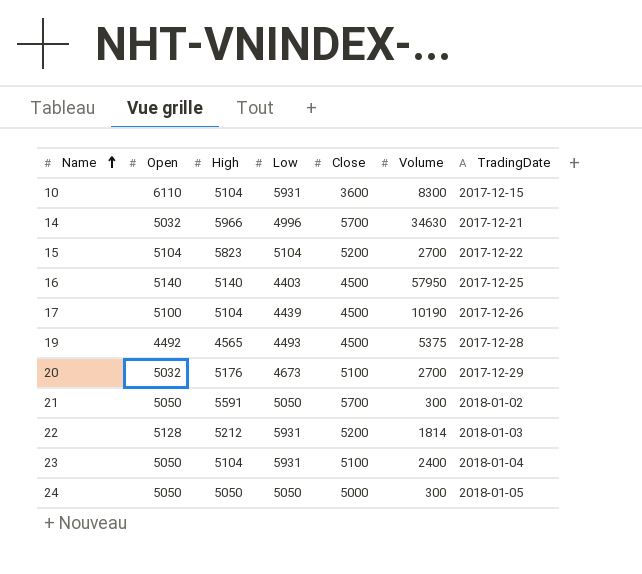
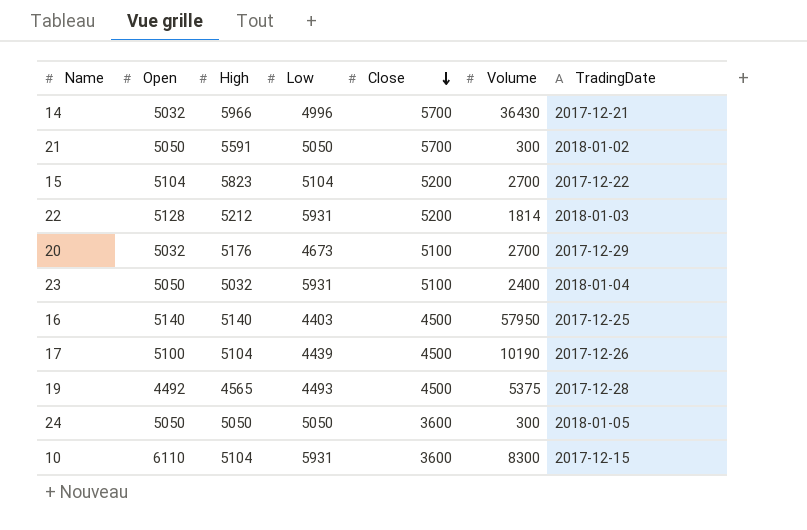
row order: Name ascending -> Close descending
14 | Volume: 34630 -> 36430
23 | High: 5104 -> 5032
24 | Close: 5000 -> 3600

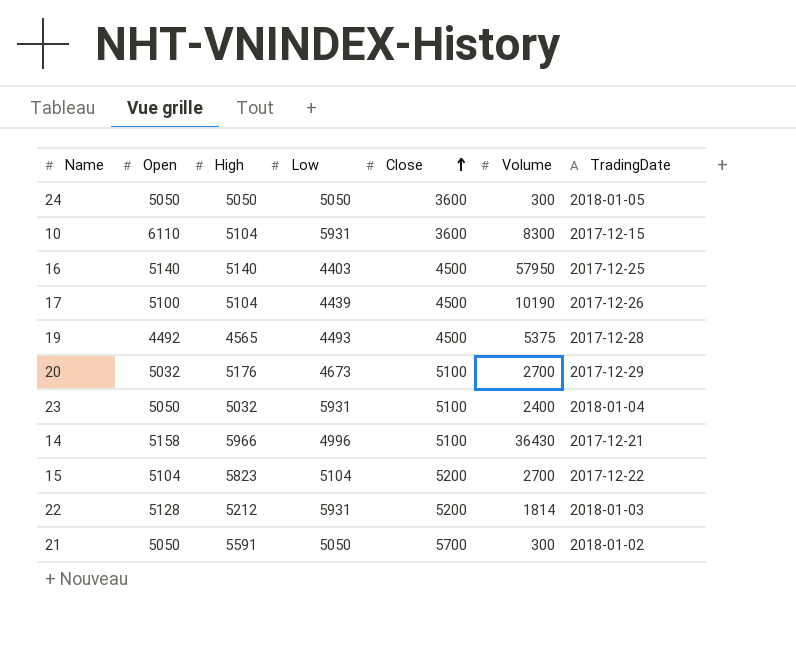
row order: Close descending -> Close ascending
14 | Open: 5032 -> 5158
14 | Close: 5700 -> 5100

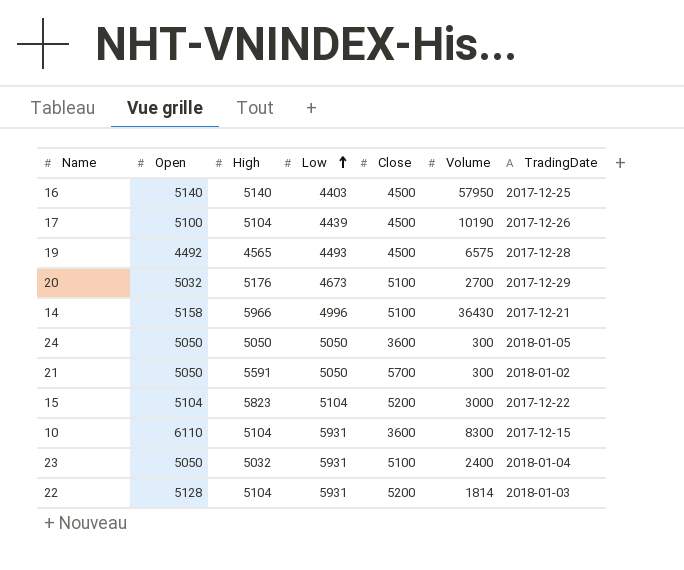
row order: Close ascending -> Low ascending
19 | Volume: 5375 -> 6575
15 | Volume: 2700 -> 3000
22 | High: 5212 -> 5104

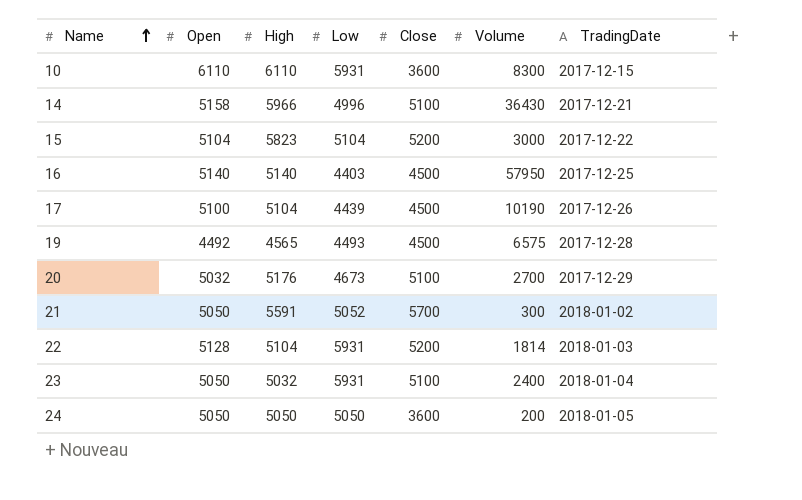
row order: Low ascending -> Name ascending
10 | High: 5104 -> 6110
21 | Low: 5050 -> 5052
24 | Volume: 300 -> 200

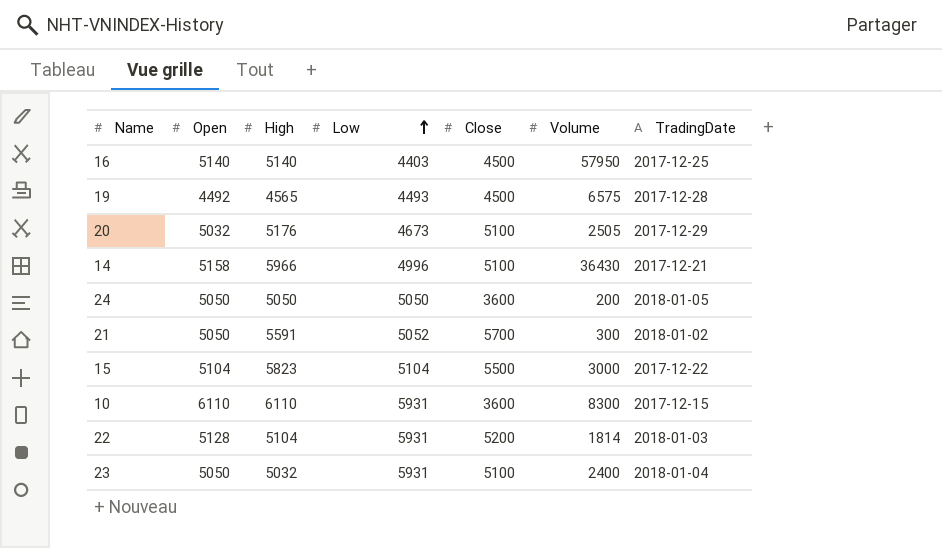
row order: Name ascending -> Low ascending
row 17: 5100 | 5104 | 4439 | 4500 | 10190 | 2017-12-26 -> none
20 | Volume: 2700 -> 2505
15 | Close: 5200 -> 5500

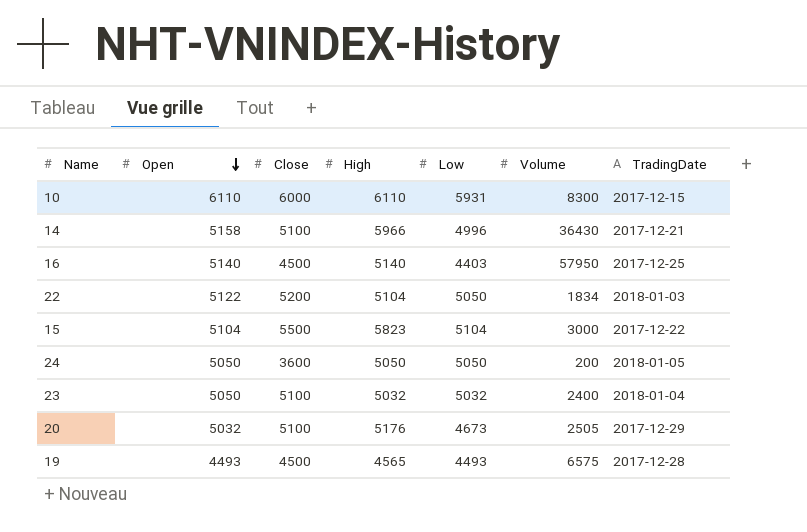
row order: Low ascending -> Open descending
column Close | position: 5 -> 3
row 21: 5050 | 5591 | 5052 | 5700 | 300 | 2018-01-02 -> none
10 | Close: 3600 -> 6000
22 | Open: 5128 -> 5122
22 | Low: 5931 -> 5050
22 | Volume: 1814 -> 1834
23 | Low: 5931 -> 5032
19 | Open: 4492 -> 4493

